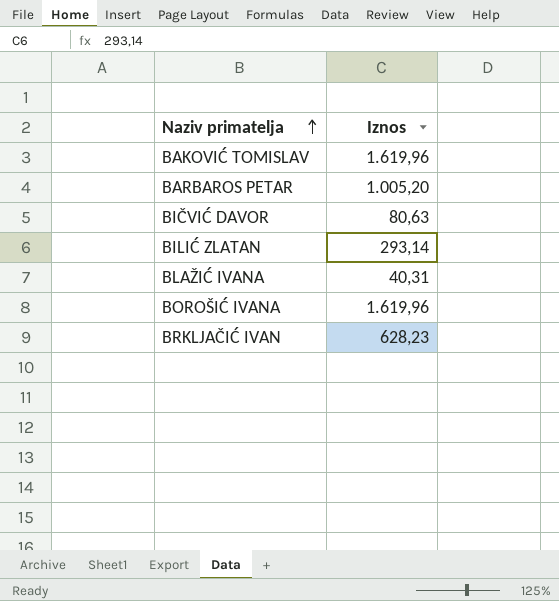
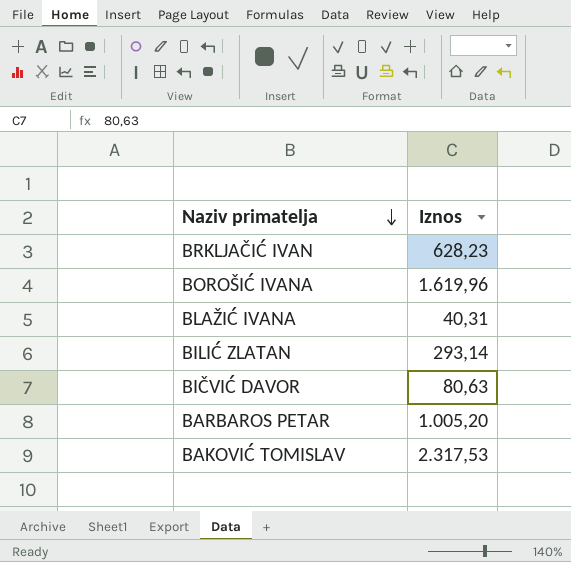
row order: Naziv primatelja ascending -> Naziv primatelja descending
BAKOVIĆ TOMISLAV | Iznos: 1.619,96 -> 2.317,53

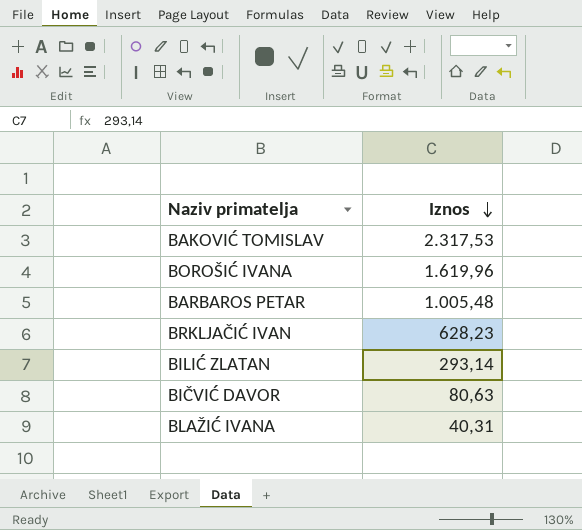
row order: Naziv primatelja descending -> Iznos descending
BARBAROS PETAR | Iznos: 1.005,20 -> 1.005,48

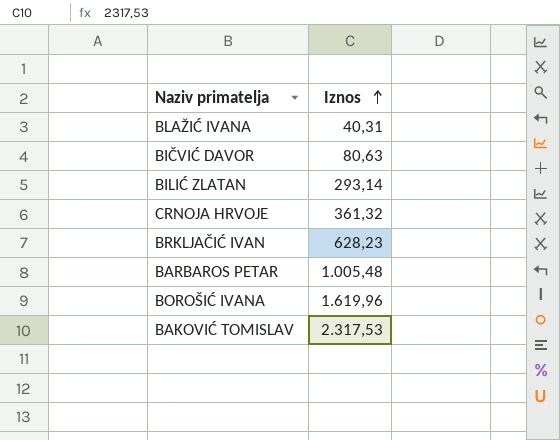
row order: Iznos descending -> Iznos ascending
row CRNOJA HRVOJE: none -> 361,32

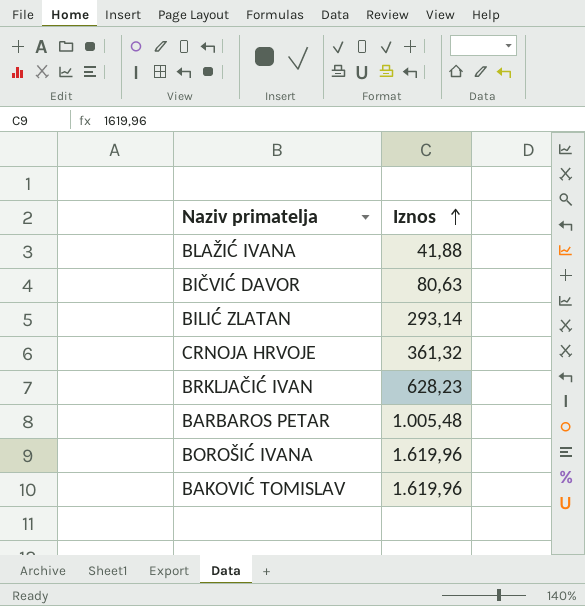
BLAŽIĆ IVANA | Iznos: 40,31 -> 41,88
BAKOVIĆ TOMISLAV | Iznos: 2.317,53 -> 1.619,96

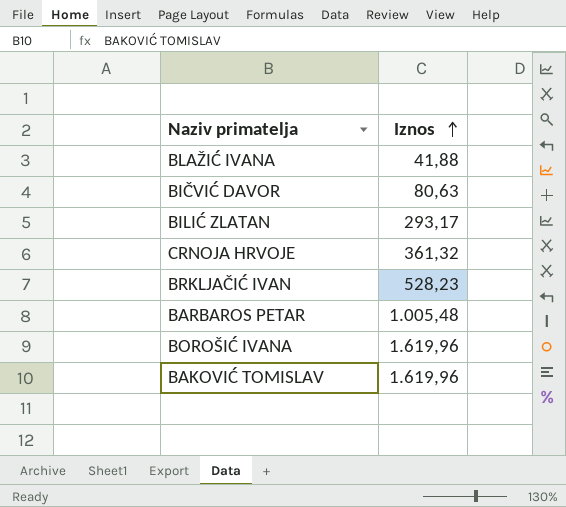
BILIĆ ZLATAN | Iznos: 293,14 -> 293,17
BRKLJAČIĆ IVAN | Iznos: 628,23 -> 528,23

